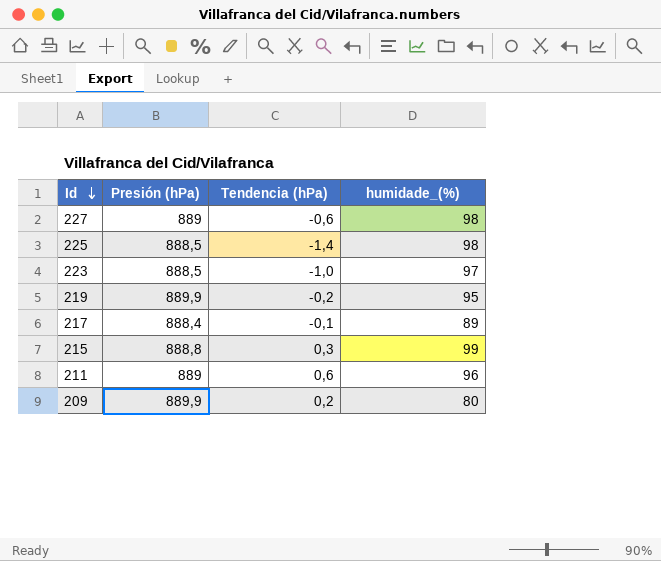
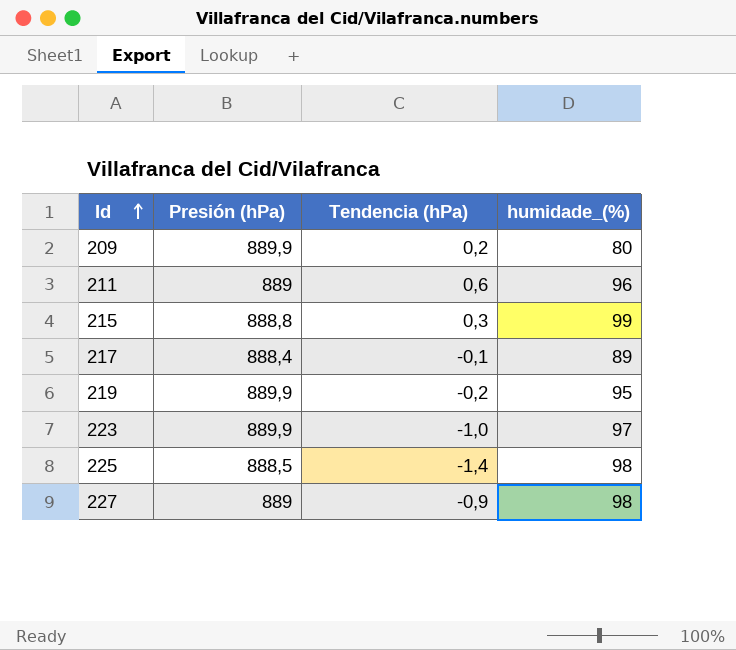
row order: Id descending -> Id ascending
223 | Presión (hPa): 888,5 -> 889,9
227 | Tendencia (hPa): -0,6 -> -0,9

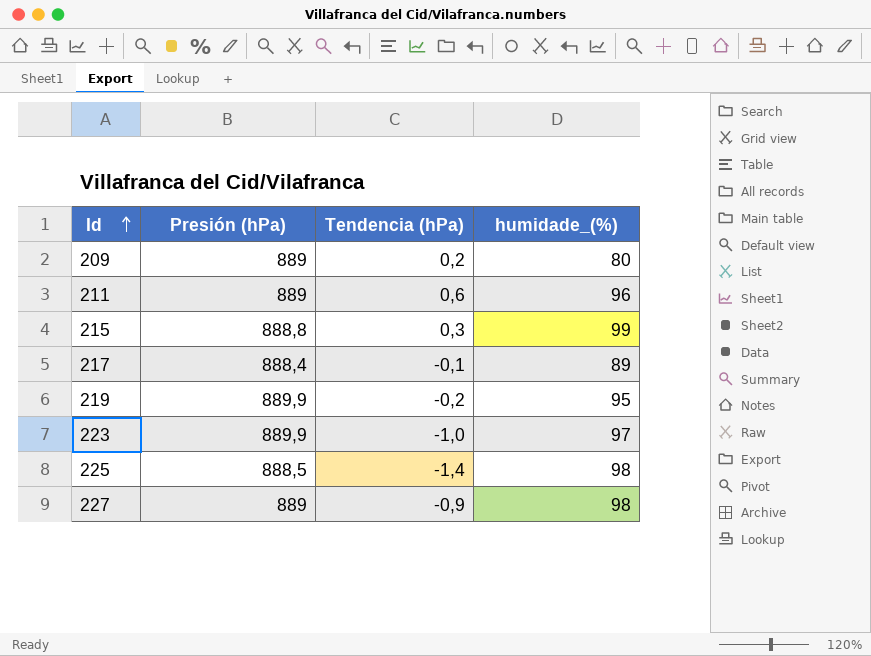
209 | Presión (hPa): 889,9 -> 889

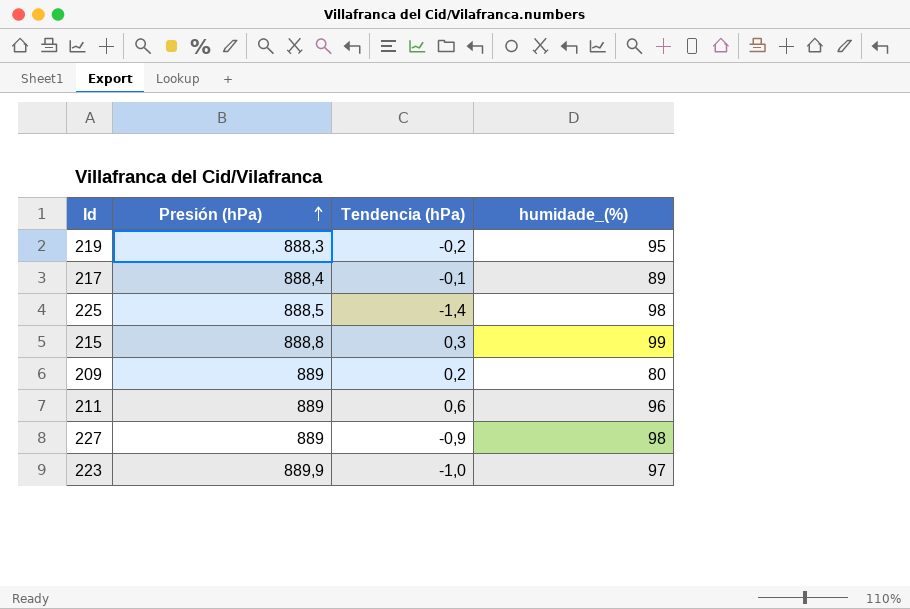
row order: Id ascending -> Presión (hPa) ascending
219 | Presión (hPa): 889,9 -> 888,3

